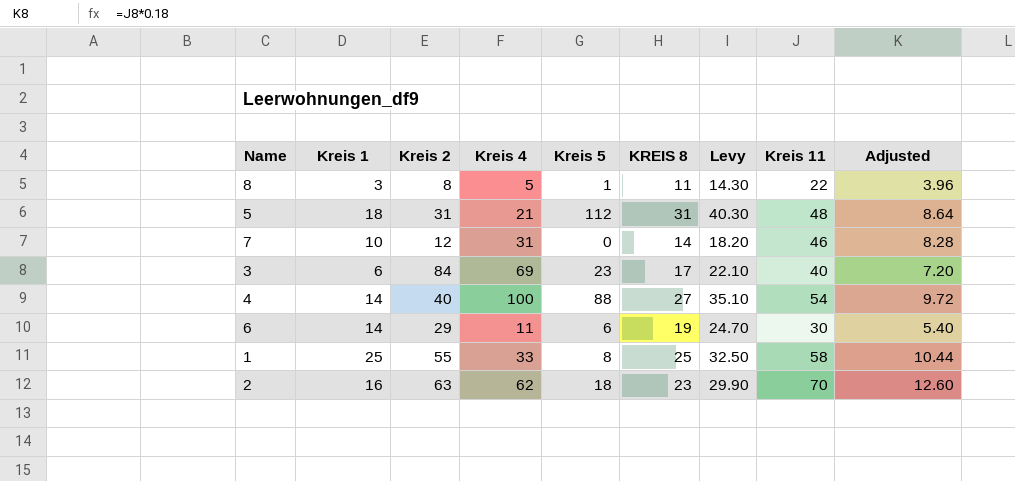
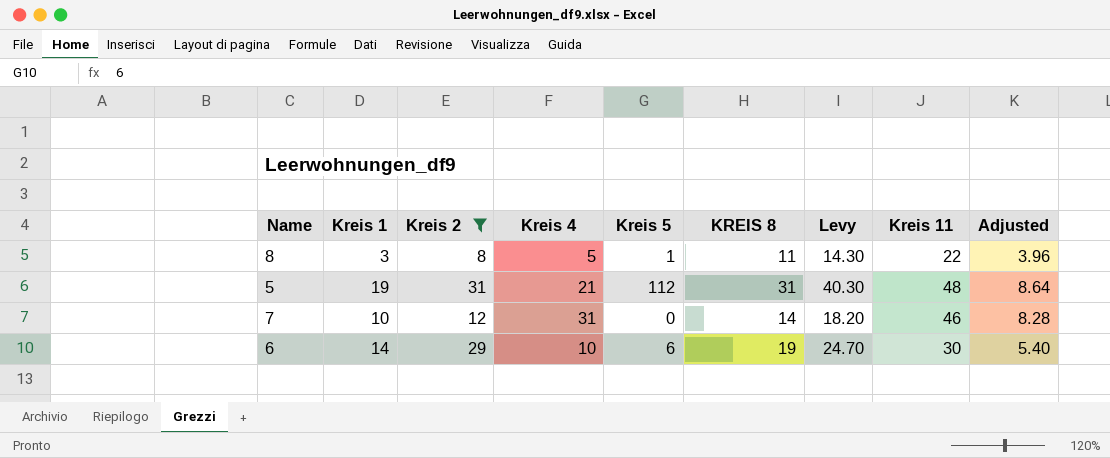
filter: none -> Kreis 2 <= 31
5 | Kreis 1: 18 -> 19
6 | Kreis 4: 11 -> 10

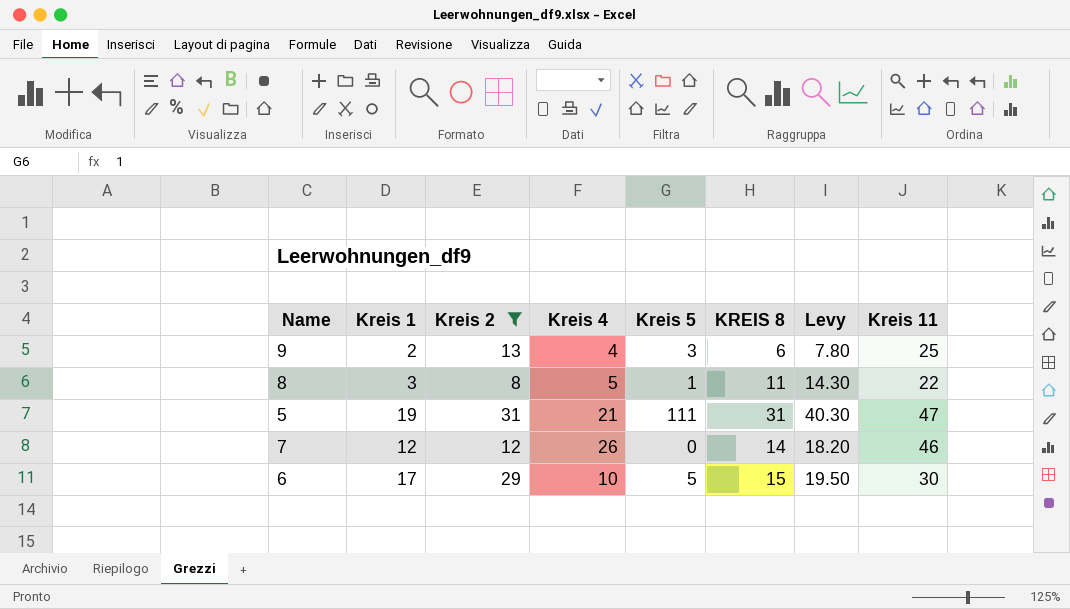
column Adjusted | formula: [Kreis 11] * 0.18 -> none
row 9: none -> 2 | 13 | 4 | 3 | 6 | 7.80 | 25
5 | Kreis 5: 112 -> 111
5 | Kreis 11: 48 -> 47
7 | Kreis 1: 10 -> 12
7 | Kreis 4: 31 -> 26
6 | Kreis 1: 14 -> 17
6 | Kreis 5: 6 -> 5
6 | KREIS 8: 19 -> 15
6 | Levy: 24.70 -> 19.50

